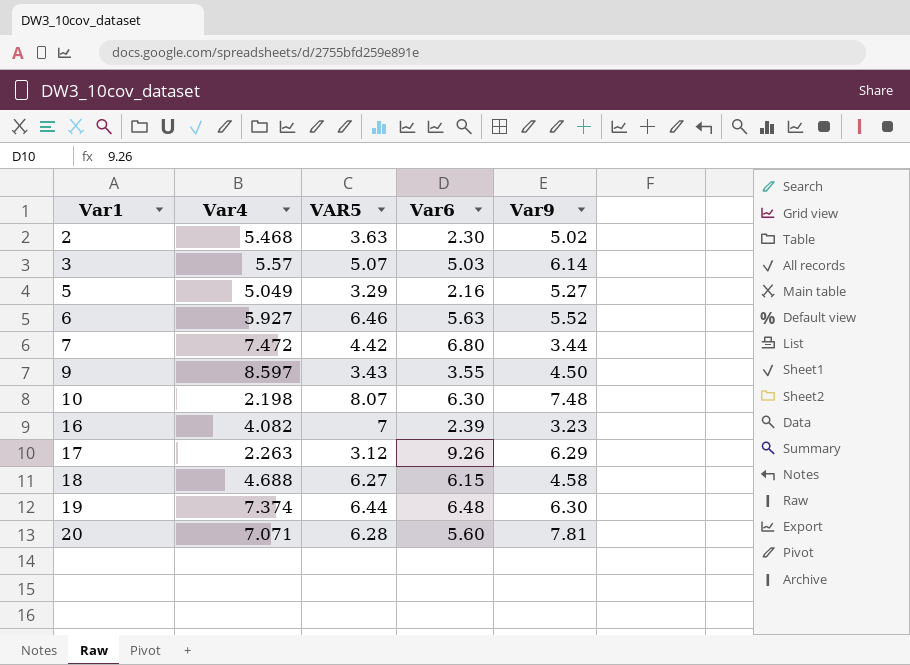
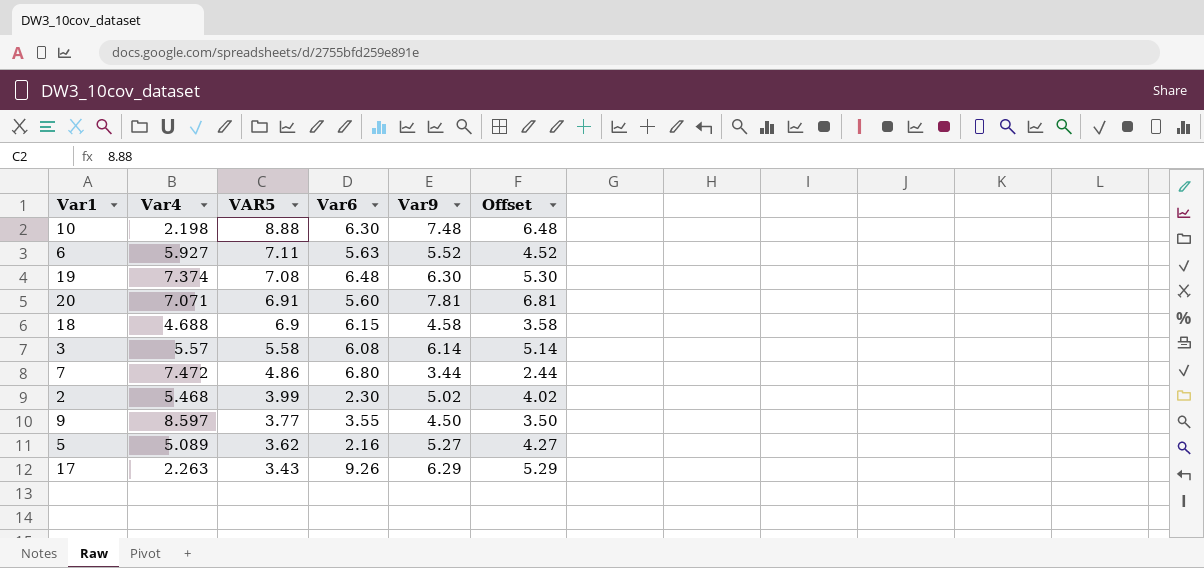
row order: Var1 ascending -> VAR5 descending
column Offset | formula: none -> [Var9] - 1
row 16: 4.082 | 7 | 2.39 | 3.23 -> none
10 | VAR5: 8.07 -> 8.88
6 | VAR5: 6.46 -> 7.11
19 | VAR5: 6.44 -> 7.08
20 | VAR5: 6.28 -> 6.91
18 | VAR5: 6.27 -> 6.9
3 | VAR5: 5.07 -> 5.58
3 | Var6: 5.03 -> 6.08
7 | VAR5: 4.42 -> 4.86
2 | VAR5: 3.63 -> 3.99
9 | VAR5: 3.43 -> 3.77
5 | Var4: 5.049 -> 5.089
5 | VAR5: 3.29 -> 3.62
17 | VAR5: 3.12 -> 3.43

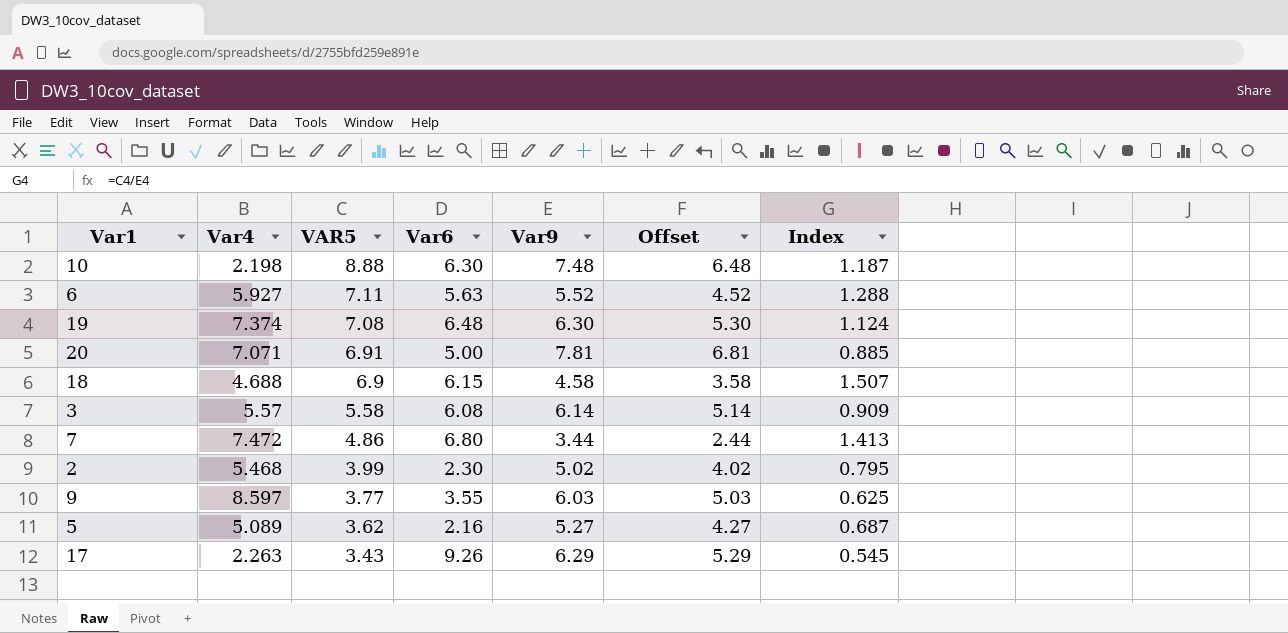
column Index | formula: none -> [VAR5] / [Var9]
20 | Var6: 5.60 -> 5.00
9 | Var9: 4.50 -> 6.03
9 | Offset: 3.50 -> 5.03

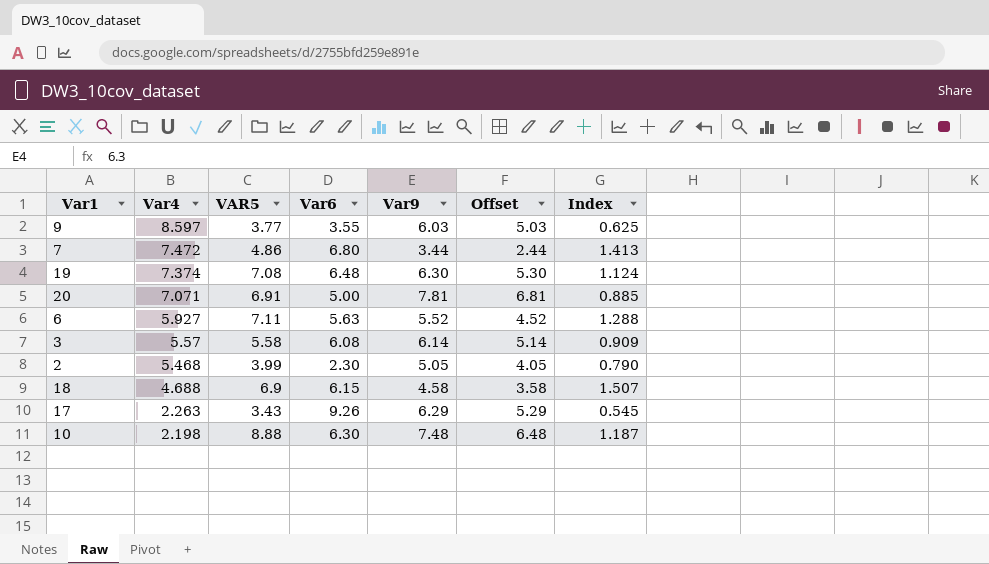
row order: VAR5 descending -> Var4 descending
row 5: 5.089 | 3.62 | 2.16 | 5.27 | 4.27 | 0.687 -> none
2 | Var9: 5.02 -> 5.05
2 | Offset: 4.02 -> 4.05
2 | Index: 0.795 -> 0.790

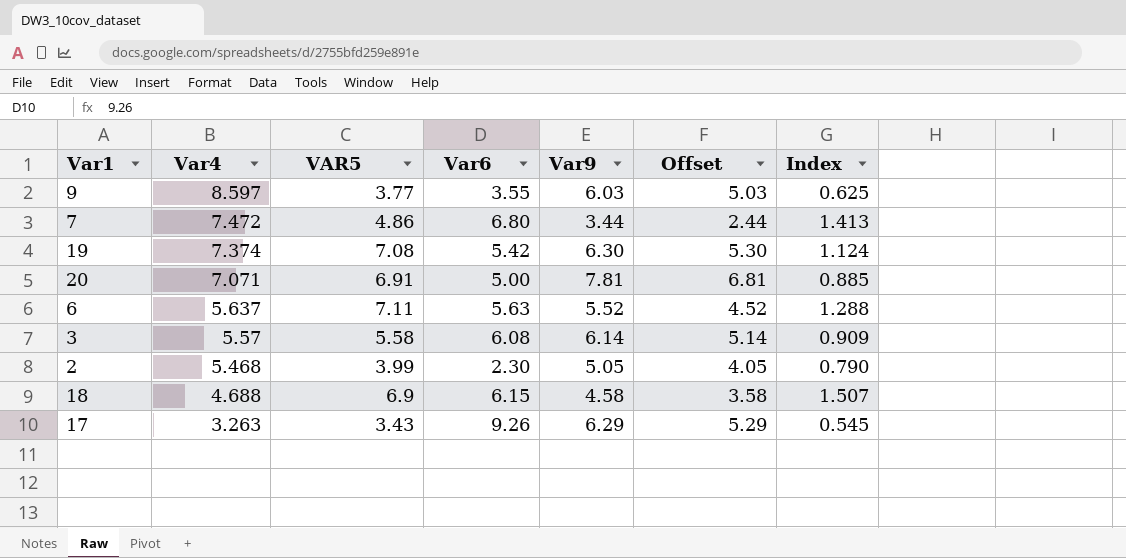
row 10: 2.198 | 8.88 | 6.30 | 7.48 | 6.48 | 1.187 -> none
19 | Var6: 6.48 -> 5.42
6 | Var4: 5.927 -> 5.637
17 | Var4: 2.263 -> 3.263

